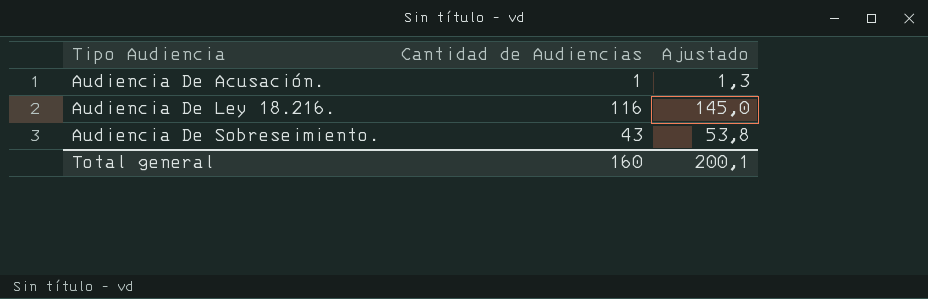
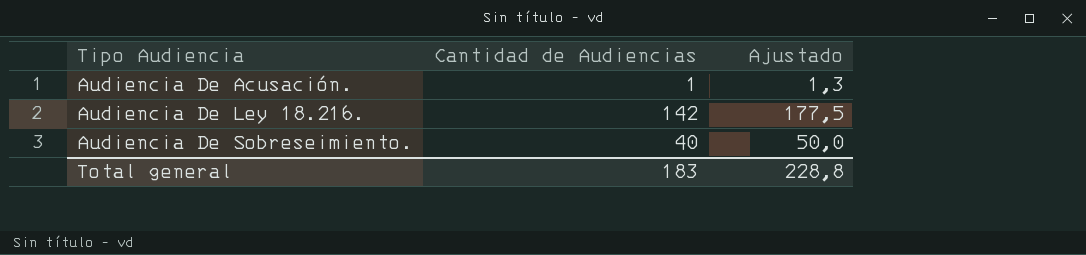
Audiencia De Ley 18.216. | Cantidad de Audiencias: 116 -> 142
Audiencia De Ley 18.216. | Ajustado: 145,0 -> 177,5
Audiencia De Sobreseimiento. | Cantidad de Audiencias: 43 -> 40
Audiencia De Sobreseimiento. | Ajustado: 53,8 -> 50,0
Total general | Cantidad de Audiencias: 160 -> 183
Total general | Ajustado: 200,1 -> 228,8

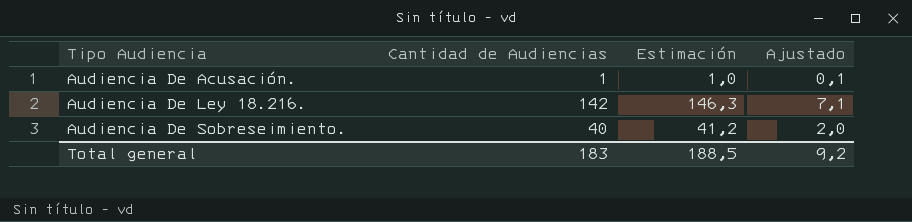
column Estimación | formula: none -> [Cantidad de Audiencias] * 1,03
column Ajustado | formula: [Cantidad de Audiencias] * 1,25 -> [Cantidad de Audiencias] * 0,05
Total general | Ajustado: 228,8 -> 9,2

